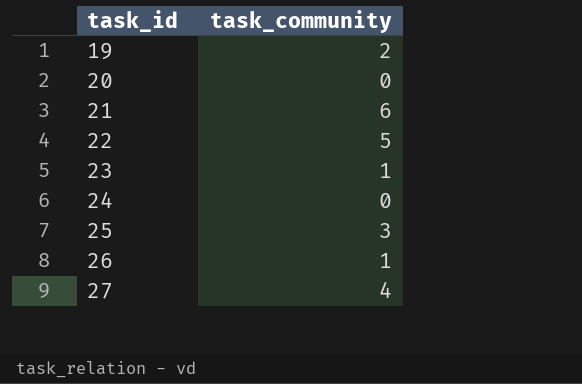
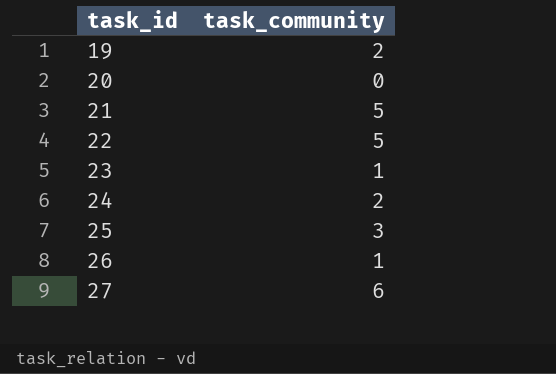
21 | task_community: 6 -> 5
24 | task_community: 0 -> 2
27 | task_community: 4 -> 6

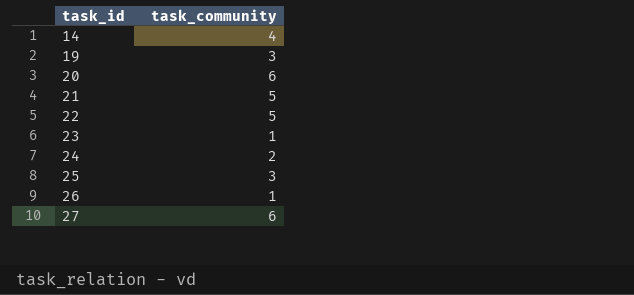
row 14: none -> 4
19 | task_community: 2 -> 3
20 | task_community: 0 -> 6

